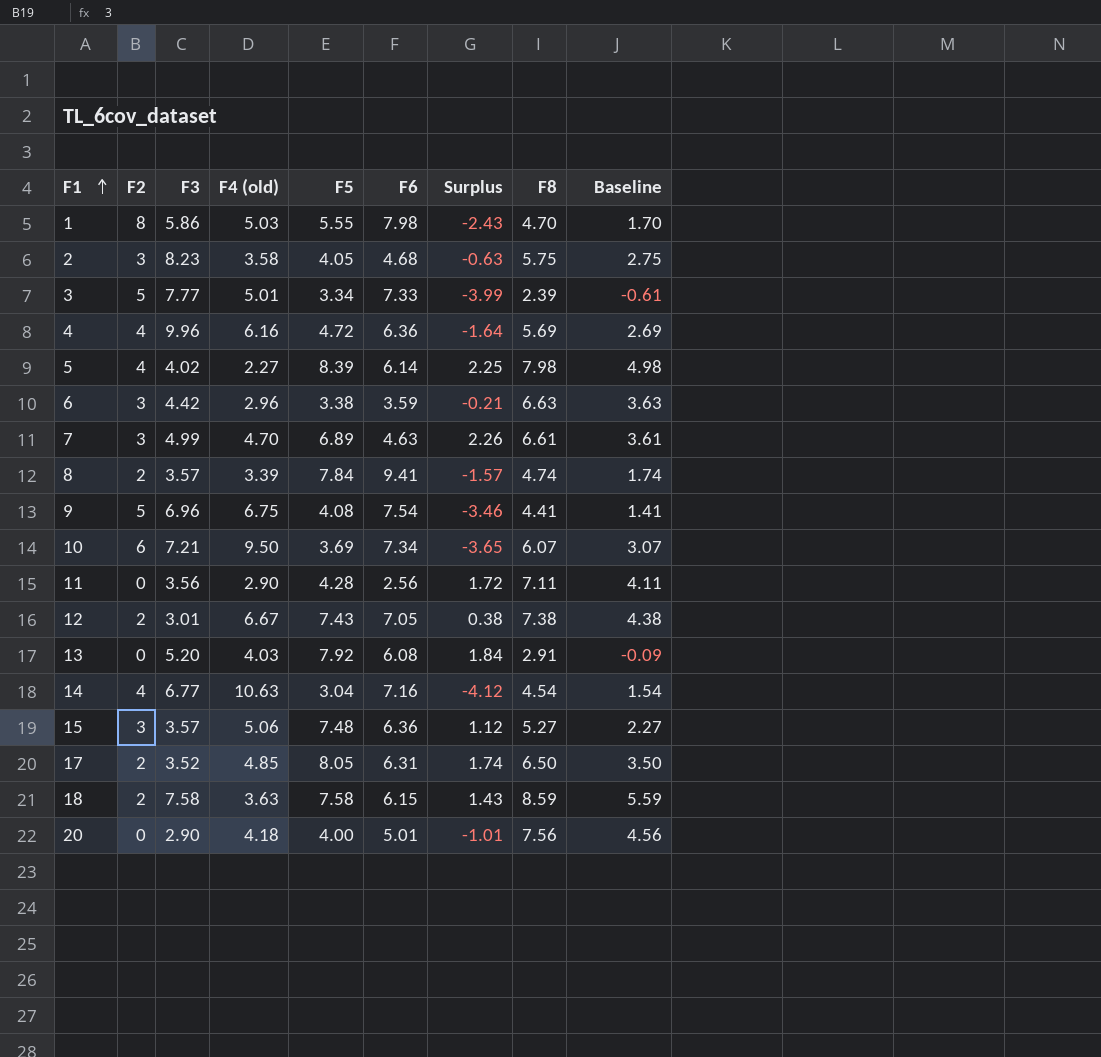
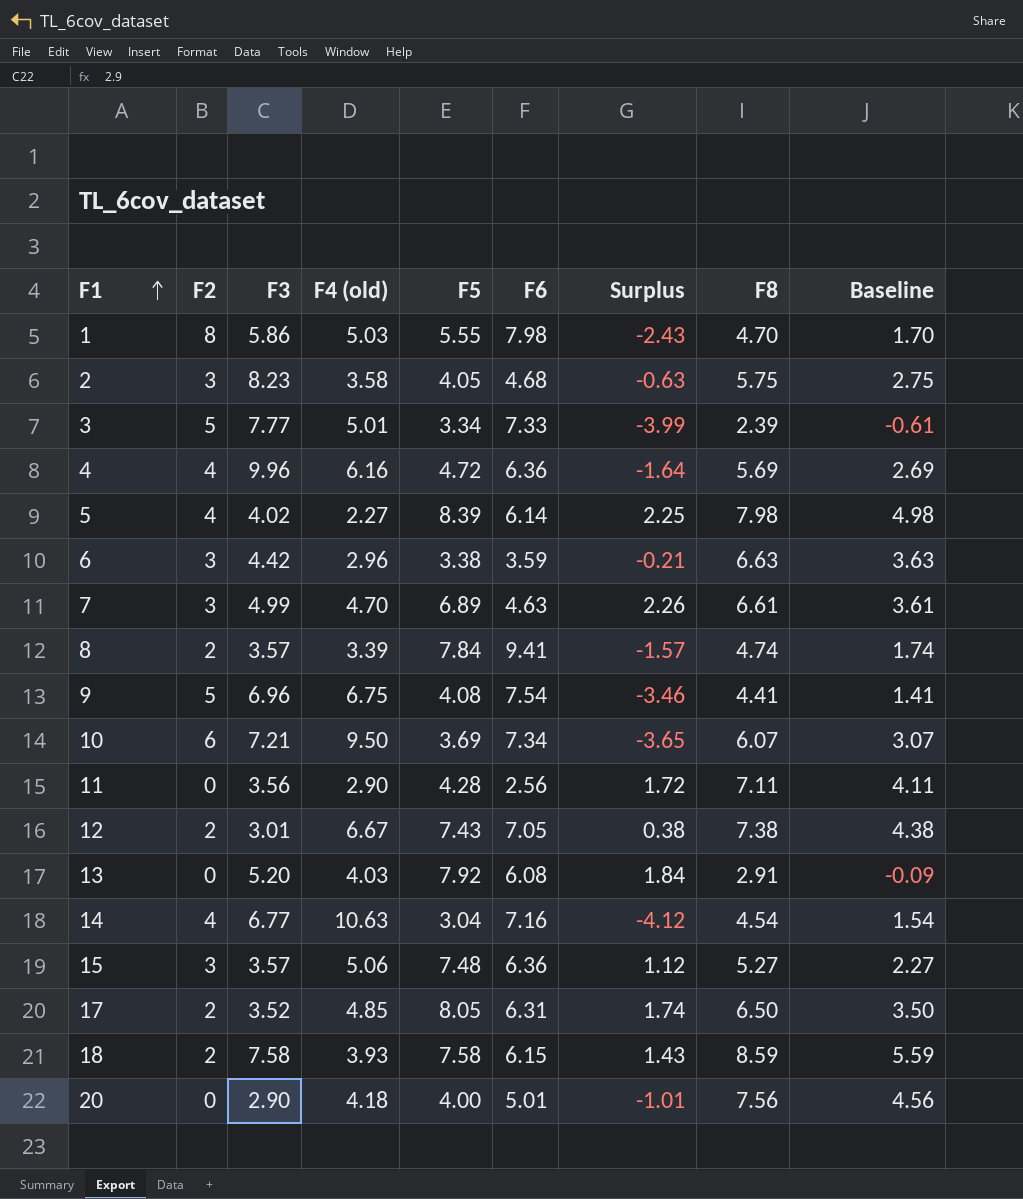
18 | F4 (old): 3.63 -> 3.93

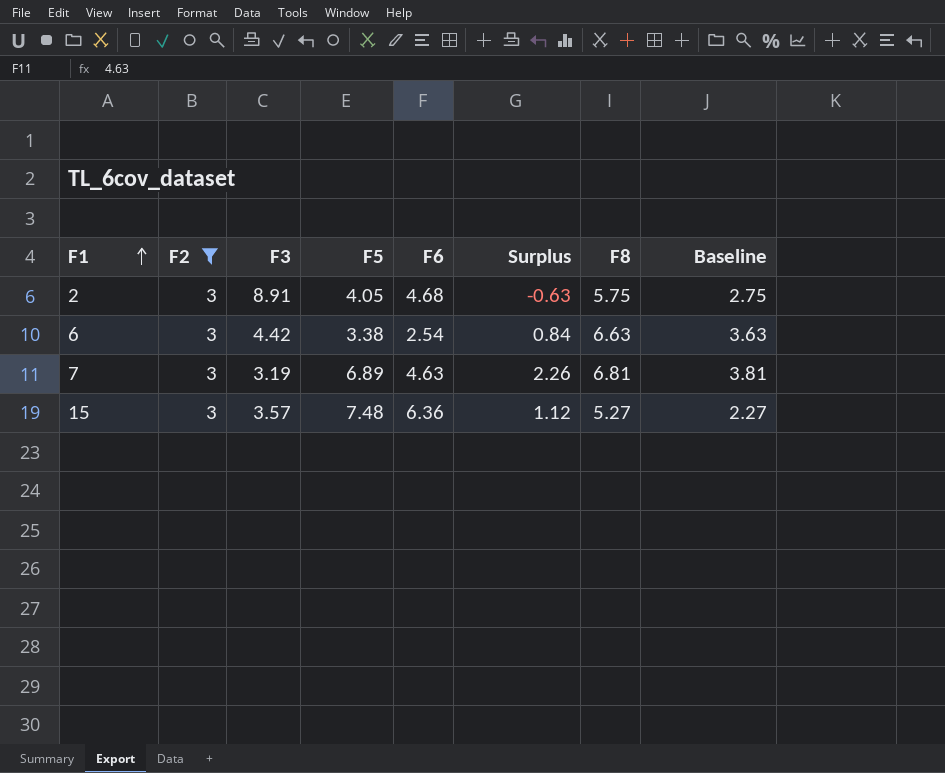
filter: none -> F2 = 3
column F4 (old) | position: 4 -> none
2 | F3: 8.23 -> 8.91
6 | F6: 3.59 -> 2.54
6 | Surplus: -0.21 -> 0.84
7 | F3: 4.99 -> 3.19
7 | F8: 6.61 -> 6.81
7 | Baseline: 3.61 -> 3.81

